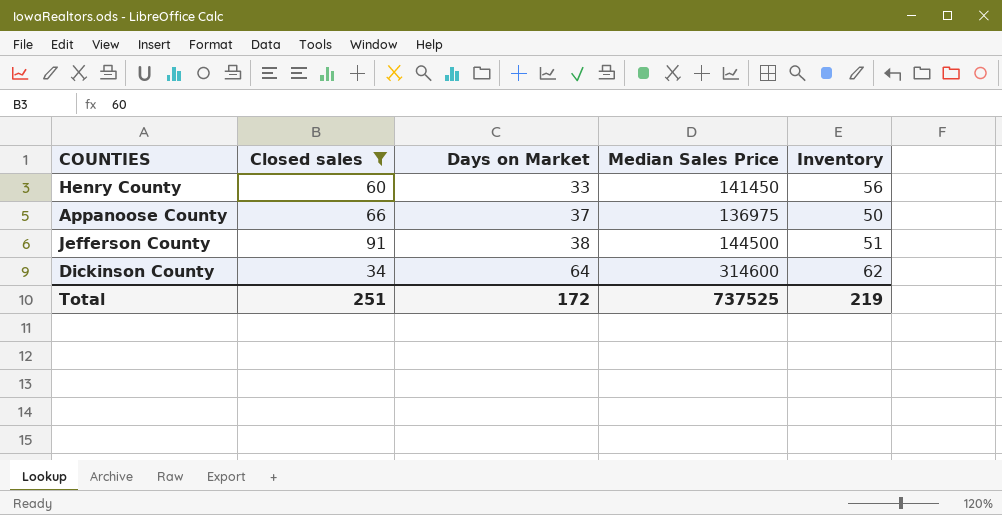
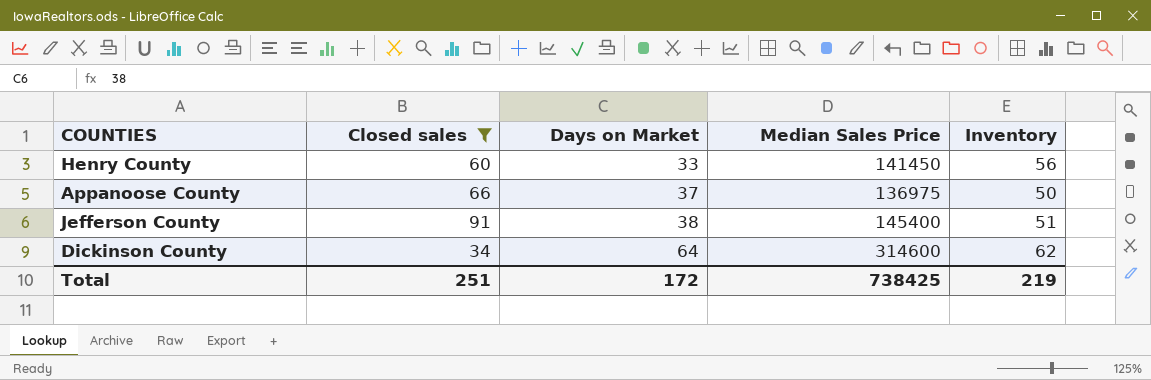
Jefferson County | Median Sales Price: 144500 -> 145400
Total | Median Sales Price: 737525 -> 738425

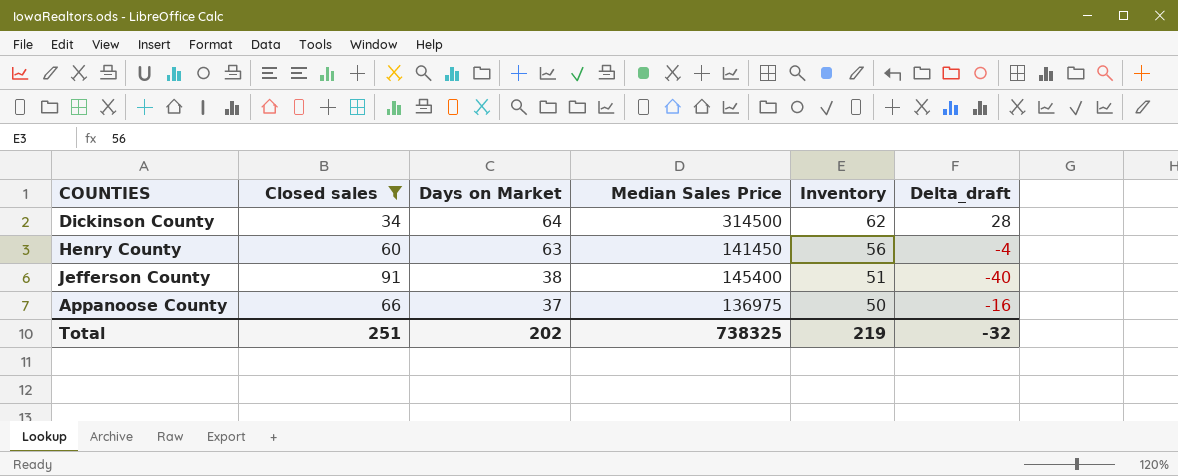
row order: Days on Market ascending -> Days on Market descending
column Delta_draft | formula: none -> [Inventory] - [Closed sales]
Dickinson County | Median Sales Price: 314600 -> 314500
Henry County | Days on Market: 33 -> 63
Total | Days on Market: 172 -> 202
Total | Median Sales Price: 738425 -> 738325

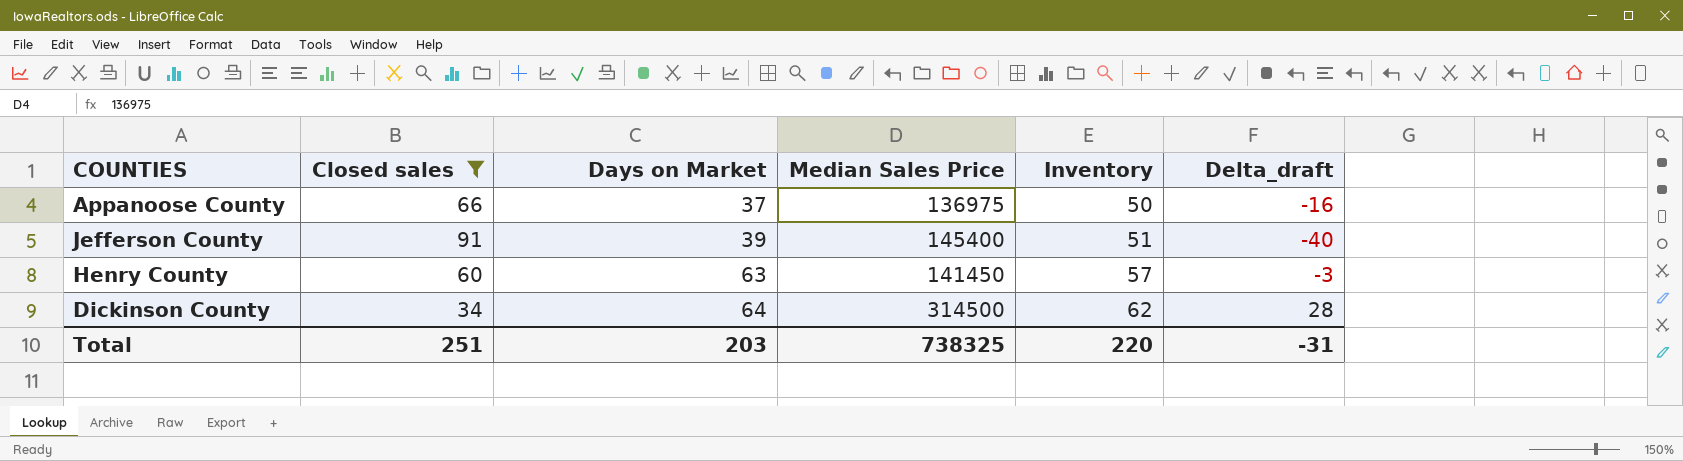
row order: Days on Market descending -> Days on Market ascending
Jefferson County | Days on Market: 38 -> 39
Henry County | Inventory: 56 -> 57
Henry County | Delta_draft: -4 -> -3
Total | Days on Market: 202 -> 203
Total | Inventory: 219 -> 220
Total | Delta_draft: -32 -> -31

